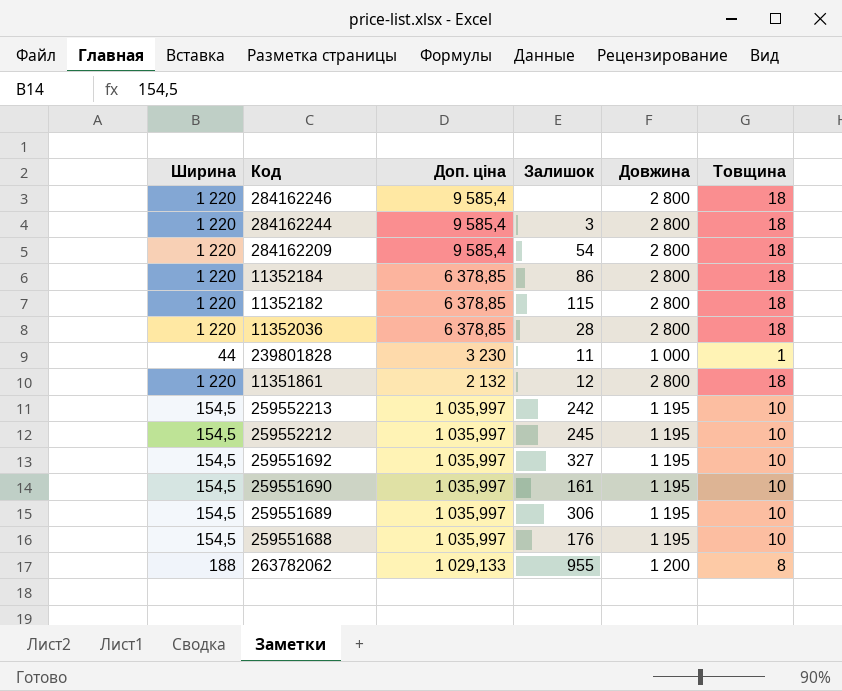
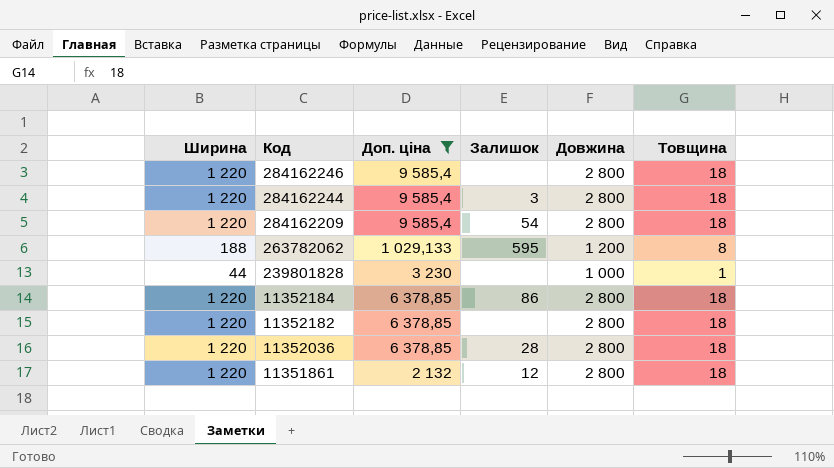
filter: none -> Доп. ціна != 1 035,997
row order: Доп. ціна descending -> Код descending
263782062 | Залишок: 955 -> 595
239801828 | Залишок: 11 -> none
11352182 | Залишок: 115 -> none

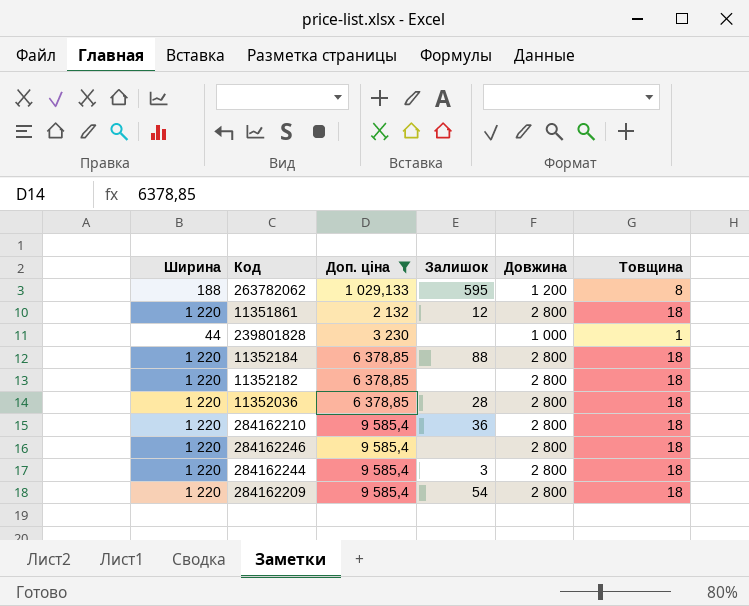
row order: Код descending -> Доп. ціна ascending
11352184 | Залишок: 86 -> 88
row 284162210: none -> 1 220 | 9 585,4 | 36 | 2 800 | 18

